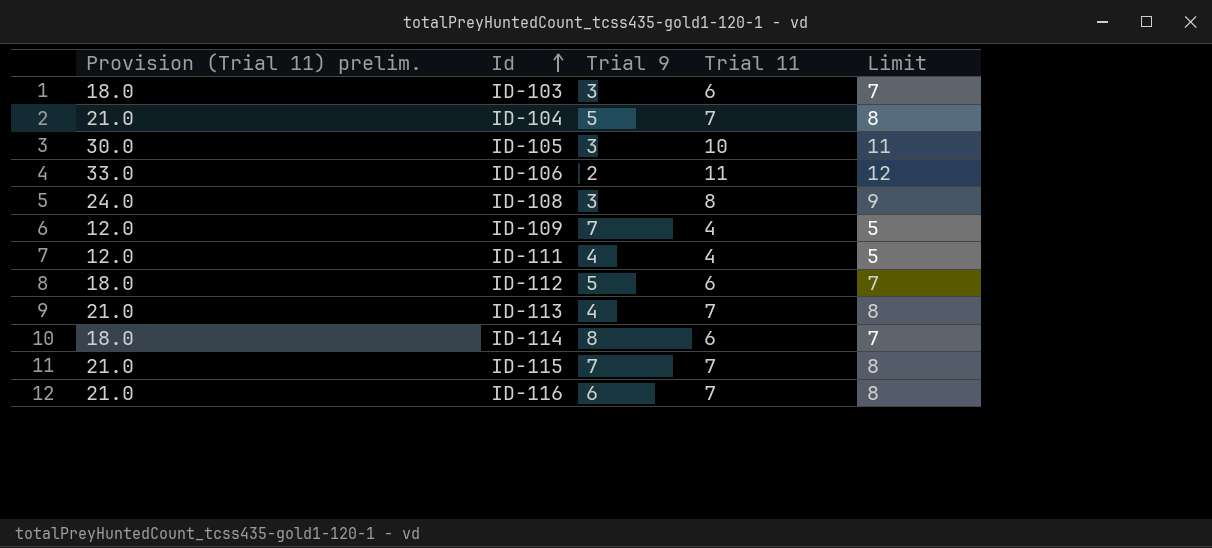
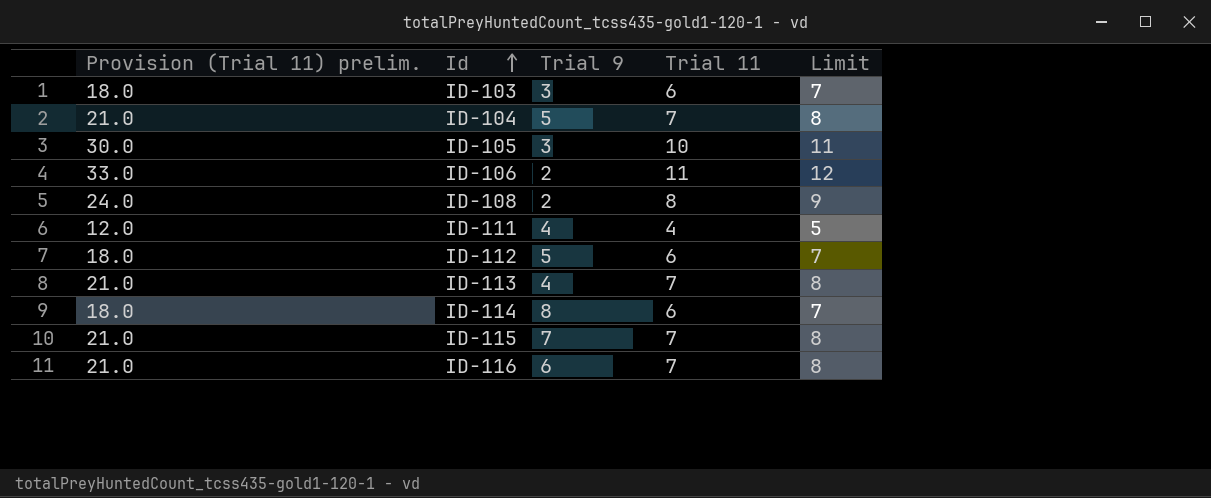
row ID-109: 12.0 | 7 | 4 | 5 -> none
ID-108 | Trial 9: 3 -> 2

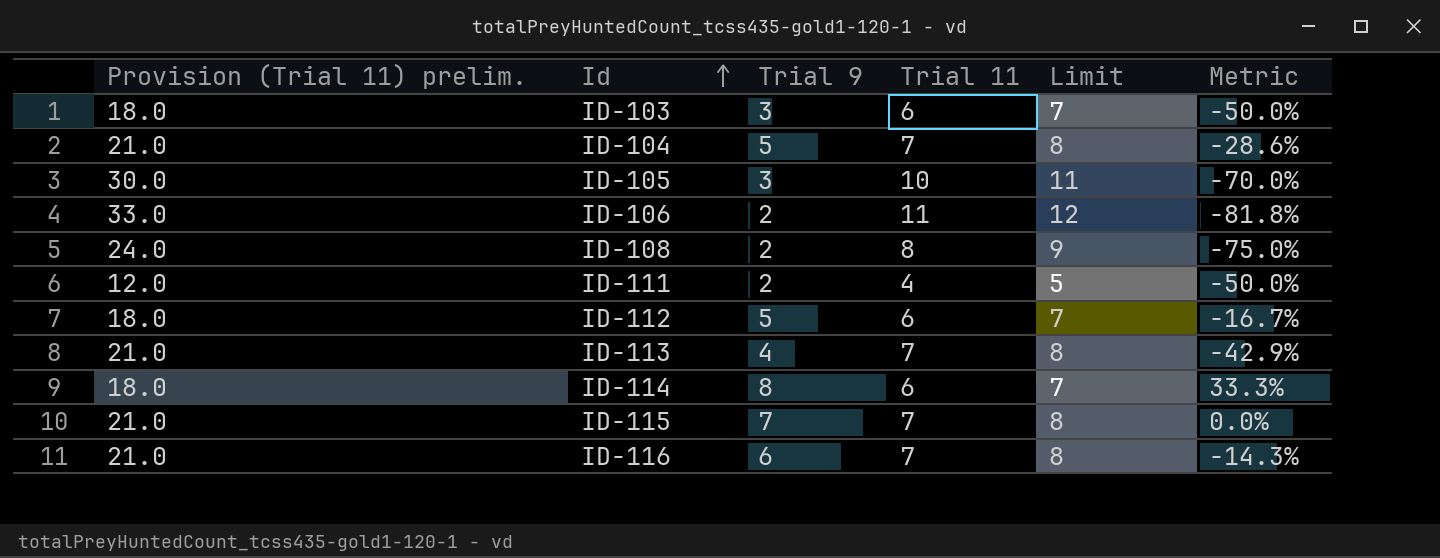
column Metric | formula: none -> ([Trial 9] - [Trial 11]) / [Trial 11]
ID-111 | Trial 9: 4 -> 2

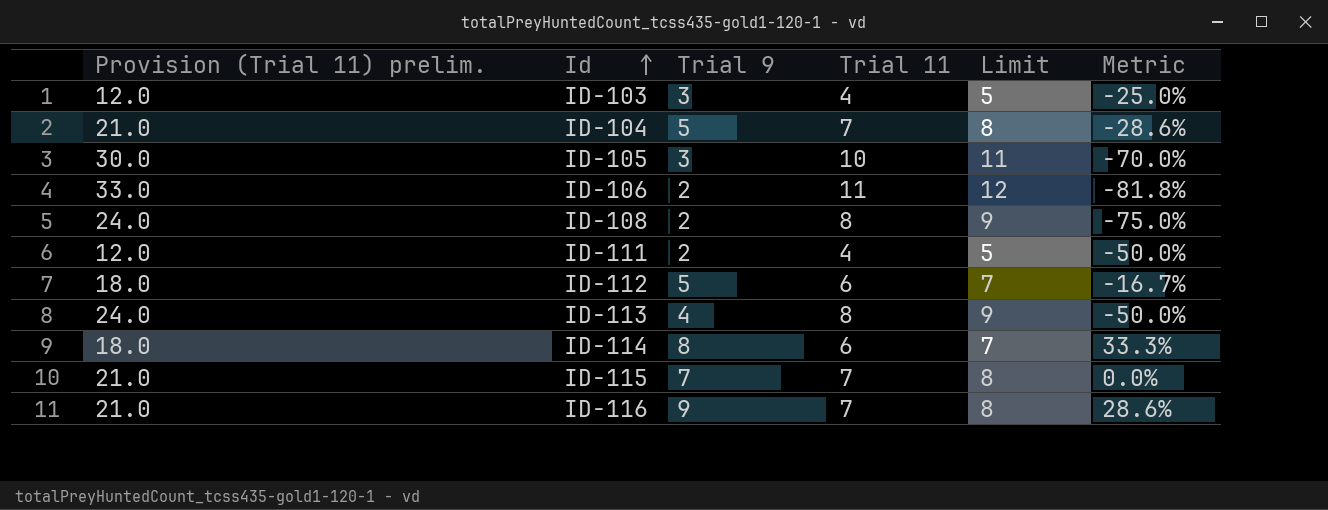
ID-103 | Provision (Trial 11) prelim.: 18.0 -> 12.0
ID-103 | Trial 11: 6 -> 4
ID-103 | Limit: 7 -> 5
ID-103 | Metric: -50.0% -> -25.0%
ID-113 | Provision (Trial 11) prelim.: 21.0 -> 24.0
ID-113 | Trial 11: 7 -> 8
ID-113 | Limit: 8 -> 9
ID-113 | Metric: -42.9% -> -50.0%
ID-116 | Trial 9: 6 -> 9
ID-116 | Metric: -14.3% -> 28.6%

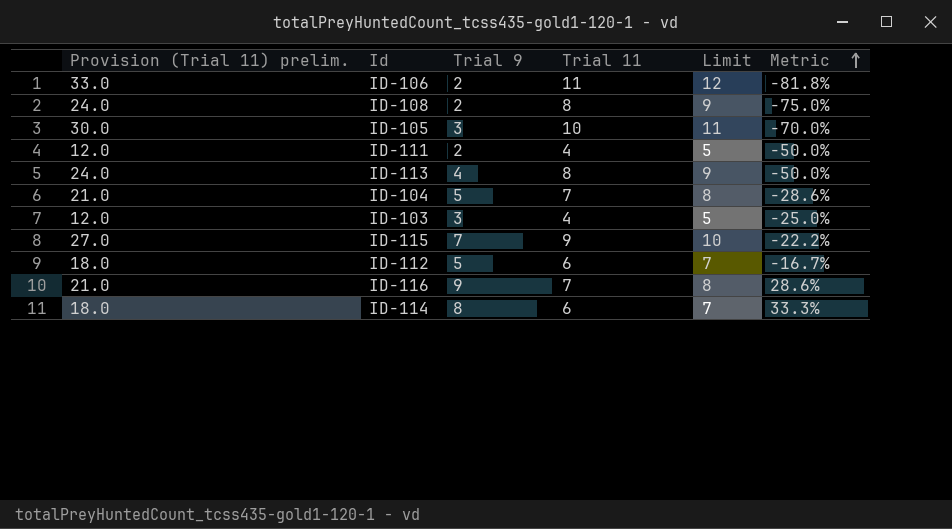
row order: Id ascending -> Metric ascending
ID-115 | Provision (Trial 11) prelim.: 21.0 -> 27.0
ID-115 | Trial 11: 7 -> 9
ID-115 | Limit: 8 -> 10
ID-115 | Metric: 0.0% -> -22.2%

